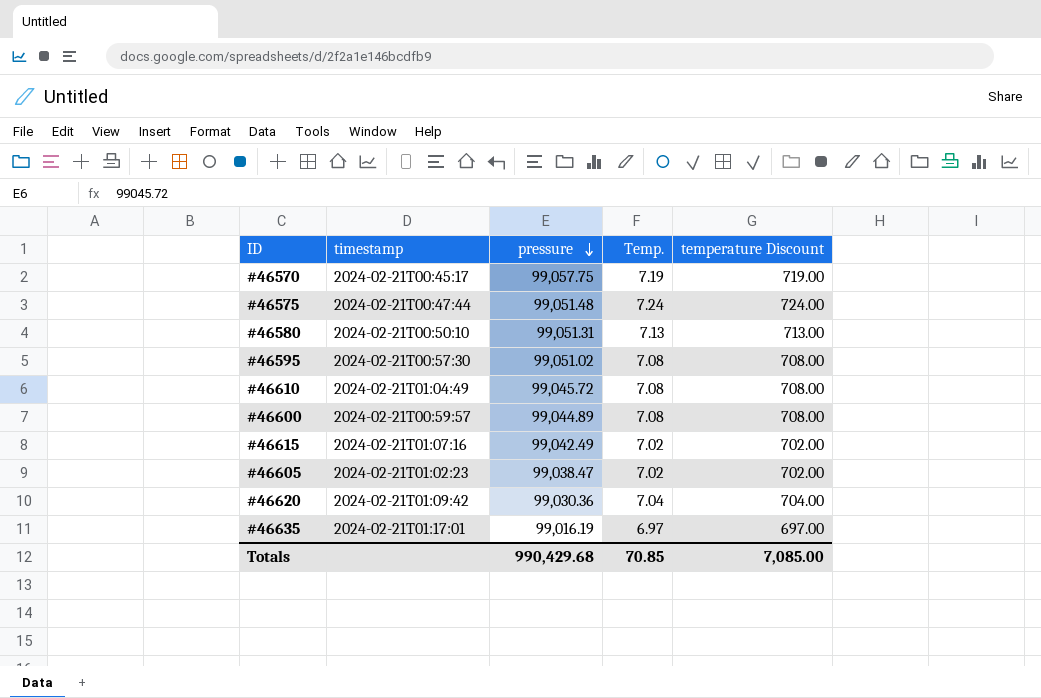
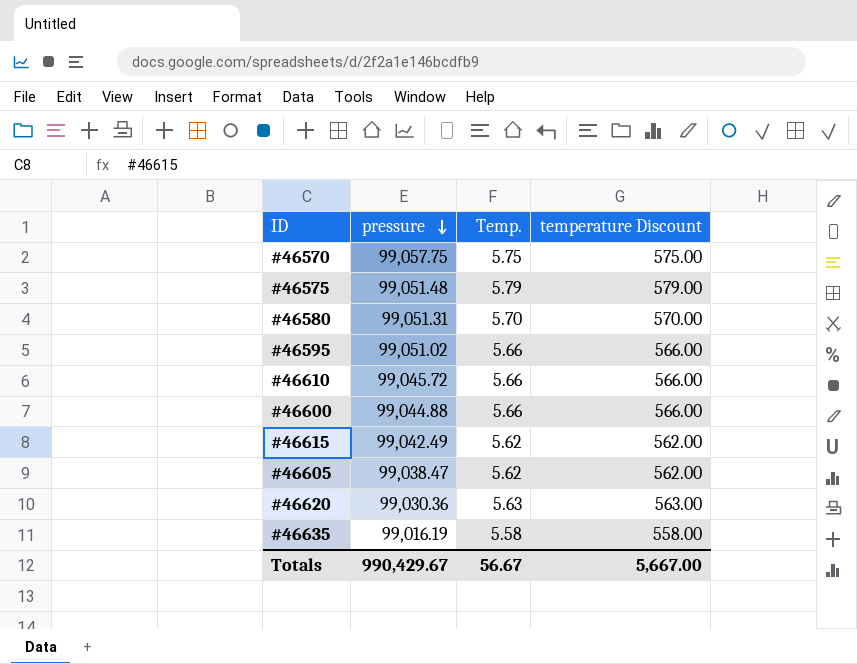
column timestamp | position: 2 -> none
#46570 | Temp.: 7.19 -> 5.75
#46570 | temperature Discount: 719.00 -> 575.00
#46575 | Temp.: 7.24 -> 5.79
#46575 | temperature Discount: 724.00 -> 579.00
#46580 | Temp.: 7.13 -> 5.70
#46580 | temperature Discount: 713.00 -> 570.00
#46595 | Temp.: 7.08 -> 5.66
#46595 | temperature Discount: 708.00 -> 566.00
#46610 | Temp.: 7.08 -> 5.66
#46610 | temperature Discount: 708.00 -> 566.00
#46600 | pressure: 99,044.89 -> 99,044.88
#46600 | Temp.: 7.08 -> 5.66
#46600 | temperature Discount: 708.00 -> 566.00
#46615 | Temp.: 7.02 -> 5.62
#46615 | temperature Discount: 702.00 -> 562.00
#46605 | Temp.: 7.02 -> 5.62
#46605 | temperature Discount: 702.00 -> 562.00
#46620 | Temp.: 7.04 -> 5.63
#46620 | temperature Discount: 704.00 -> 563.00
#46635 | Temp.: 6.97 -> 5.58
#46635 | temperature Discount: 697.00 -> 558.00
Totals | pressure: 990,429.68 -> 990,429.67
Totals | Temp.: 70.85 -> 56.67
Totals | temperature Discount: 7,085.00 -> 5,667.00

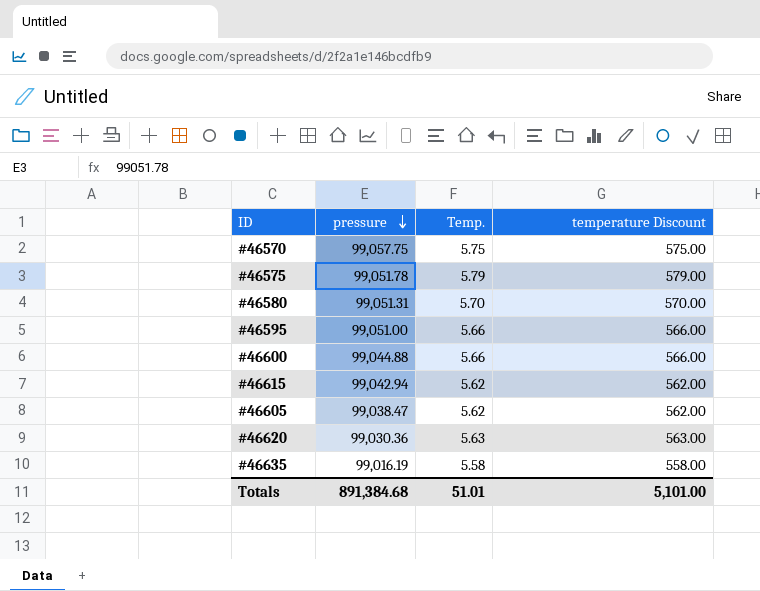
row #46610: 99,045.72 | 5.66 | 566.00 -> none
#46575 | pressure: 99,051.48 -> 99,051.78
#46595 | pressure: 99,051.02 -> 99,051.00
#46615 | pressure: 99,042.49 -> 99,042.94
Totals | pressure: 990,429.67 -> 891,384.68
Totals | Temp.: 56.67 -> 51.01
Totals | temperature Discount: 5,667.00 -> 5,101.00

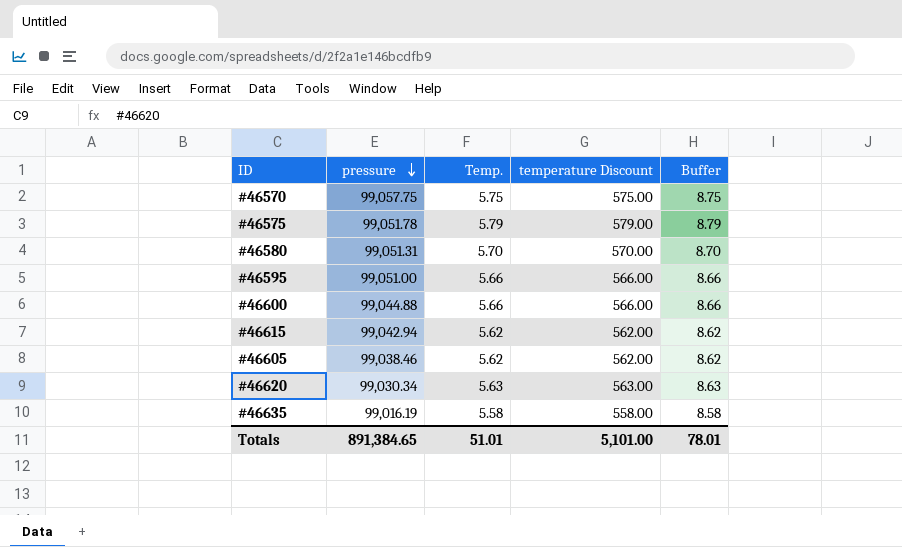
column Buffer | formula: none -> [Temp.] + 3
#46605 | pressure: 99,038.47 -> 99,038.46
#46620 | pressure: 99,030.36 -> 99,030.34
Totals | pressure: 891,384.68 -> 891,384.65

